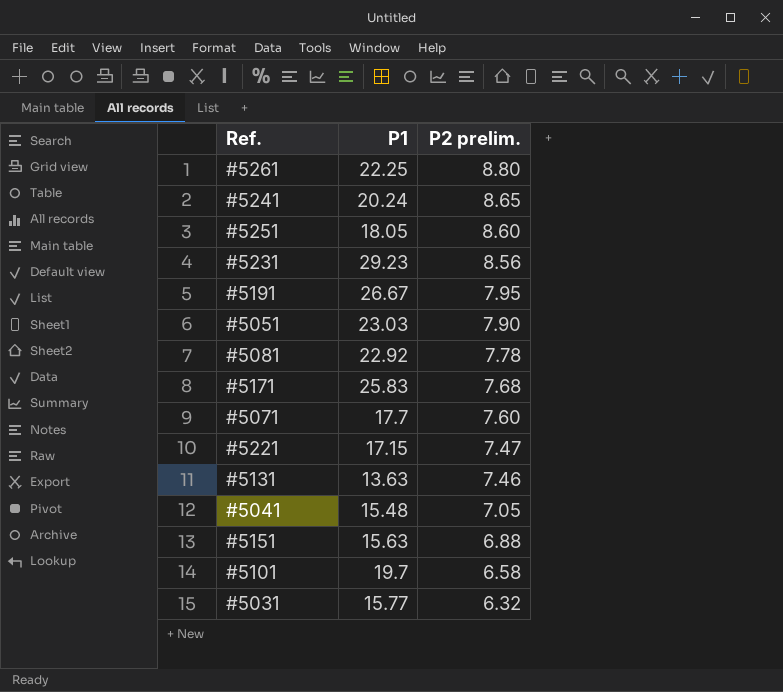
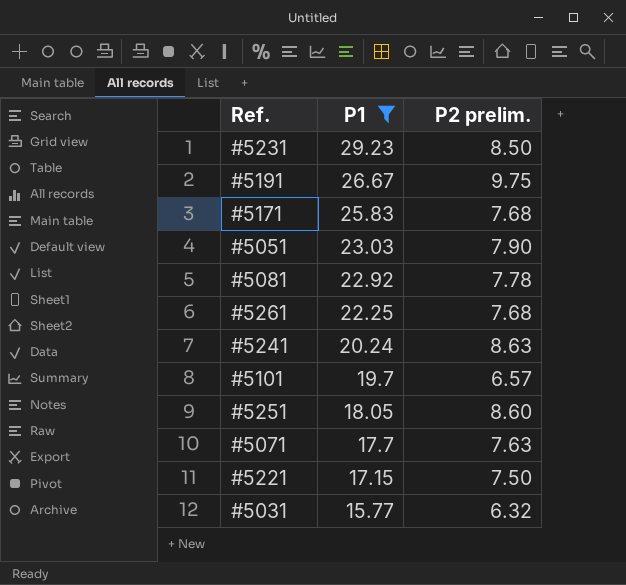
filter: none -> P1 >= 15.77
row order: P2 prelim. descending -> P1 descending
#5231 | P2 prelim.: 8.56 -> 8.50
#5191 | P2 prelim.: 7.95 -> 9.75
#5261 | P2 prelim.: 8.80 -> 7.68
#5241 | P2 prelim.: 8.65 -> 8.63
#5101 | P2 prelim.: 6.58 -> 6.57
#5071 | P2 prelim.: 7.60 -> 7.63
#5221 | P2 prelim.: 7.47 -> 7.50

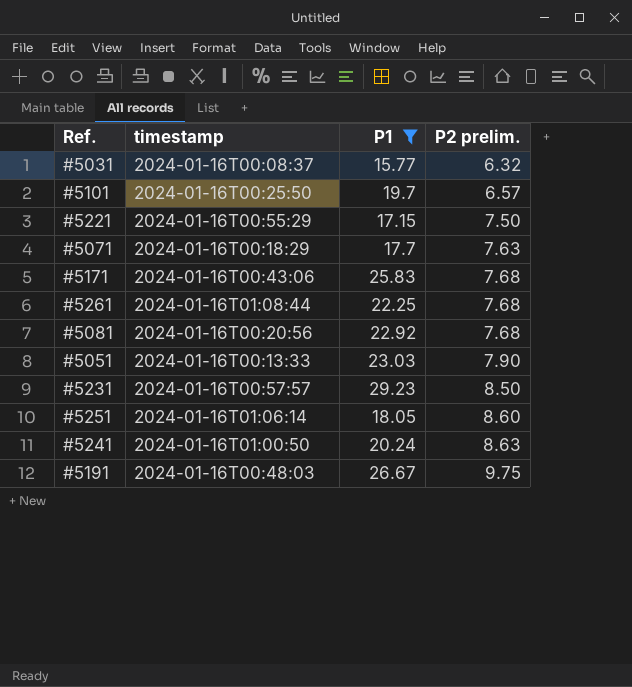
row order: P1 descending -> P2 prelim. ascending
column timestamp | position: none -> 2
#5081 | P2 prelim.: 7.78 -> 7.68

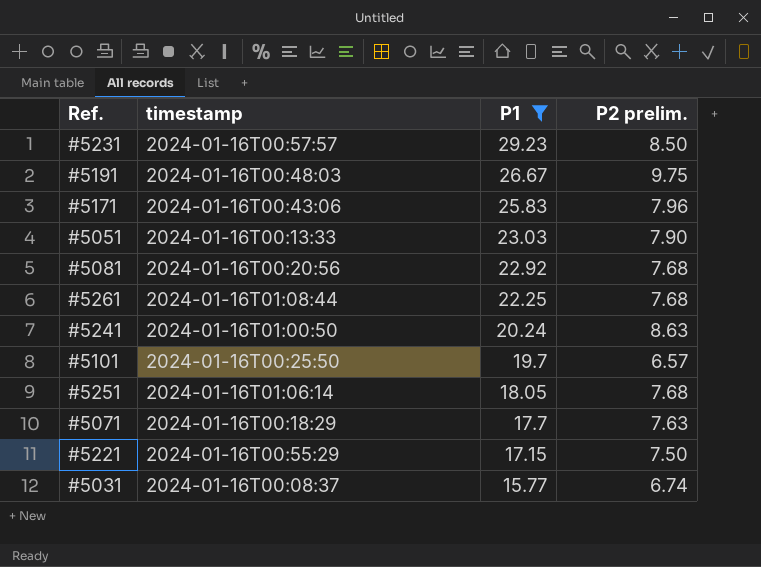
row order: P2 prelim. ascending -> P1 descending
#5171 | P2 prelim.: 7.68 -> 7.96
#5251 | P2 prelim.: 8.60 -> 7.68
#5031 | P2 prelim.: 6.32 -> 6.74

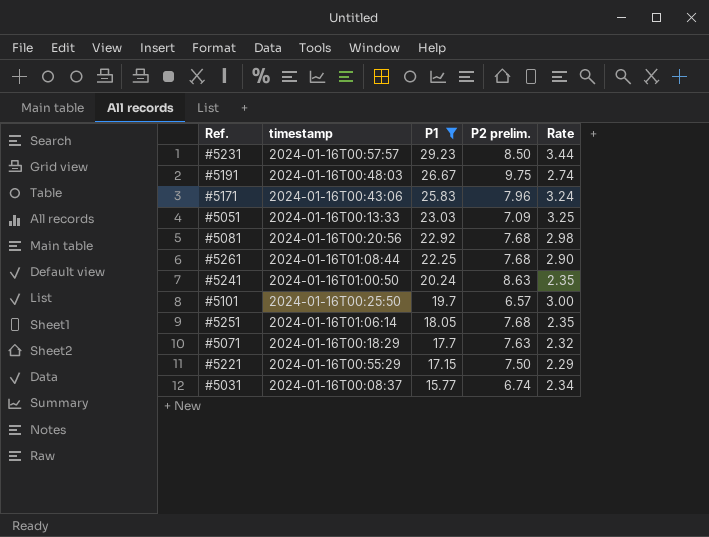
column Rate | formula: none -> [P1] / [P2 prelim.]
#5051 | P2 prelim.: 7.90 -> 7.09

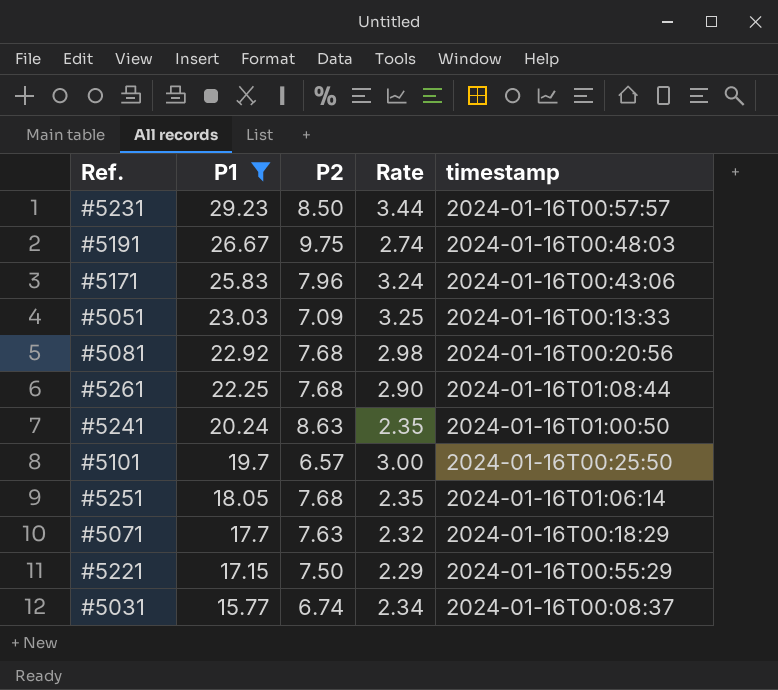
column name: P2 prelim. -> P2
column timestamp | position: 2 -> 5

